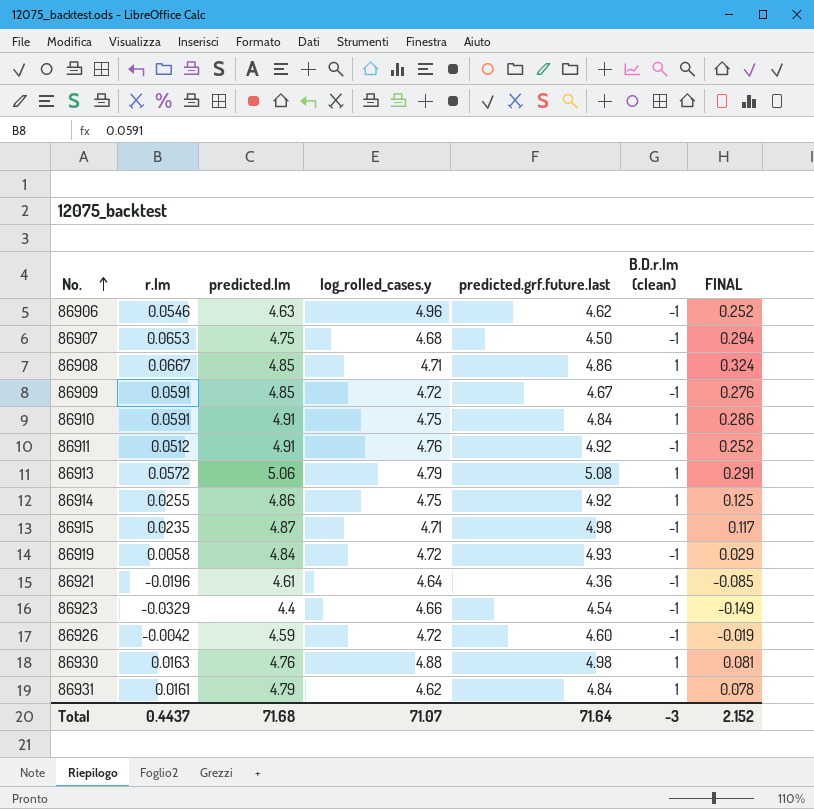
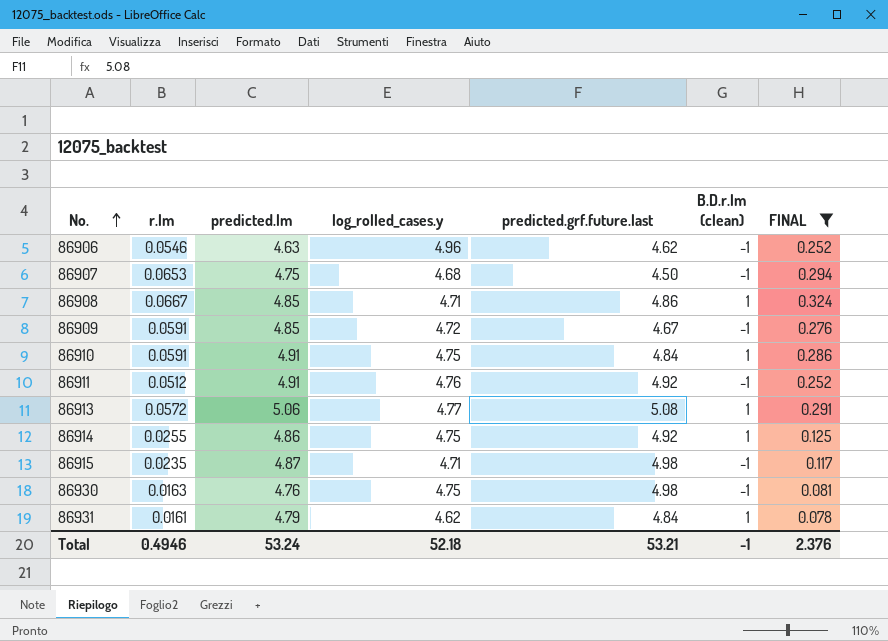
filter: none -> FINAL >= 0.078
86913 | log_rolled_cases.y: 4.79 -> 4.77
86930 | log_rolled_cases.y: 4.88 -> 4.75
86930 | B.D.r.lm (clean): 1 -> -1
Total | r.lm: 0.4437 -> 0.4946
Total | predicted.lm: 71.68 -> 53.24
Total | log_rolled_cases.y: 71.07 -> 52.18
Total | predicted.grf.future.last: 71.64 -> 53.21
Total | B.D.r.lm (clean): -3 -> -1
Total | FINAL: 2.152 -> 2.376

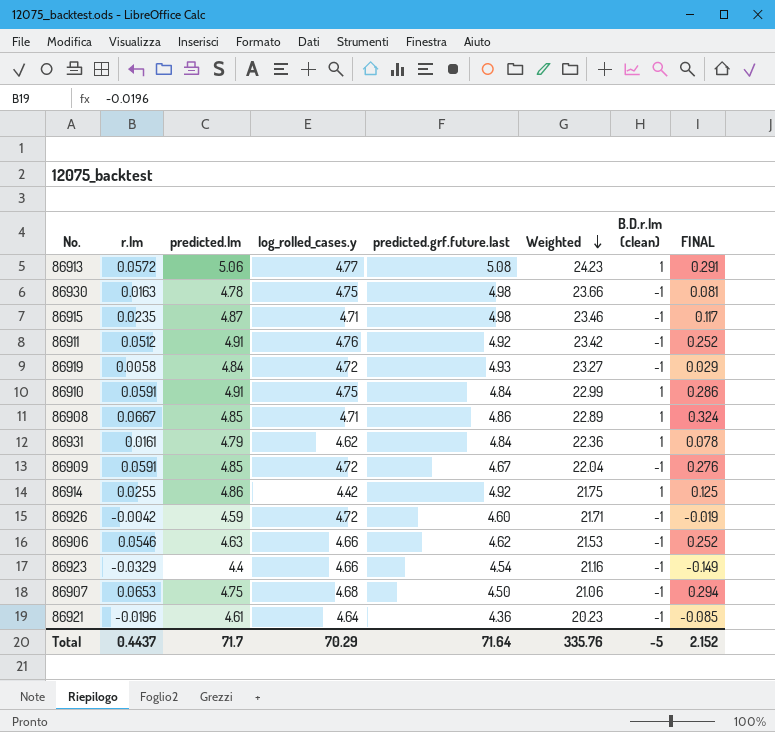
filter: FINAL >= 0.078 -> none
row order: No. ascending -> Weighted descending
column Weighted | formula: none -> [log_rolled_cases.y] * [predicted.grf.future.last]
86930 | predicted.lm: 4.76 -> 4.78
86914 | log_rolled_cases.y: 4.75 -> 4.42
86906 | log_rolled_cases.y: 4.96 -> 4.66
Total | r.lm: 0.4946 -> 0.4437
Total | predicted.lm: 53.24 -> 71.7
Total | log_rolled_cases.y: 52.18 -> 70.29
Total | predicted.grf.future.last: 53.21 -> 71.64
Total | B.D.r.lm (clean): -1 -> -5
Total | FINAL: 2.376 -> 2.152

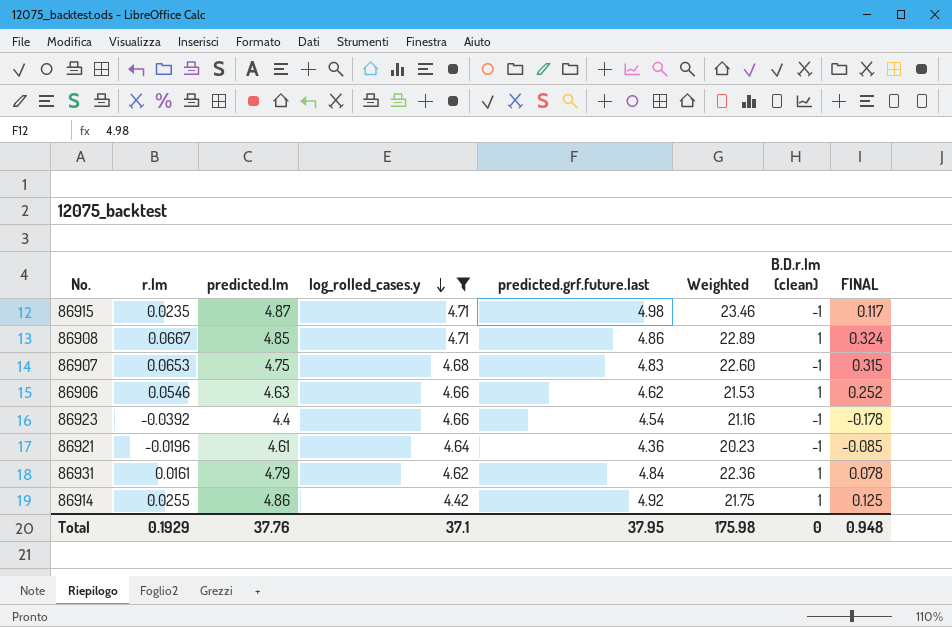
filter: none -> log_rolled_cases.y <= 4.71
row order: Weighted descending -> log_rolled_cases.y descending
86907 | predicted.grf.future.last: 4.50 -> 4.83
86907 | Weighted: 21.06 -> 22.60
86907 | FINAL: 0.294 -> 0.315
86906 | B.D.r.lm (clean): -1 -> 1
86923 | r.lm: -0.0329 -> -0.0392
86923 | FINAL: -0.149 -> -0.178
Total | r.lm: 0.4437 -> 0.1929
Total | predicted.lm: 71.7 -> 37.76
Total | log_rolled_cases.y: 70.29 -> 37.1
Total | predicted.grf.future.last: 71.64 -> 37.95
Total | Weighted: 335.76 -> 175.98
Total | B.D.r.lm (clean): -5 -> 0
Total | FINAL: 2.152 -> 0.948

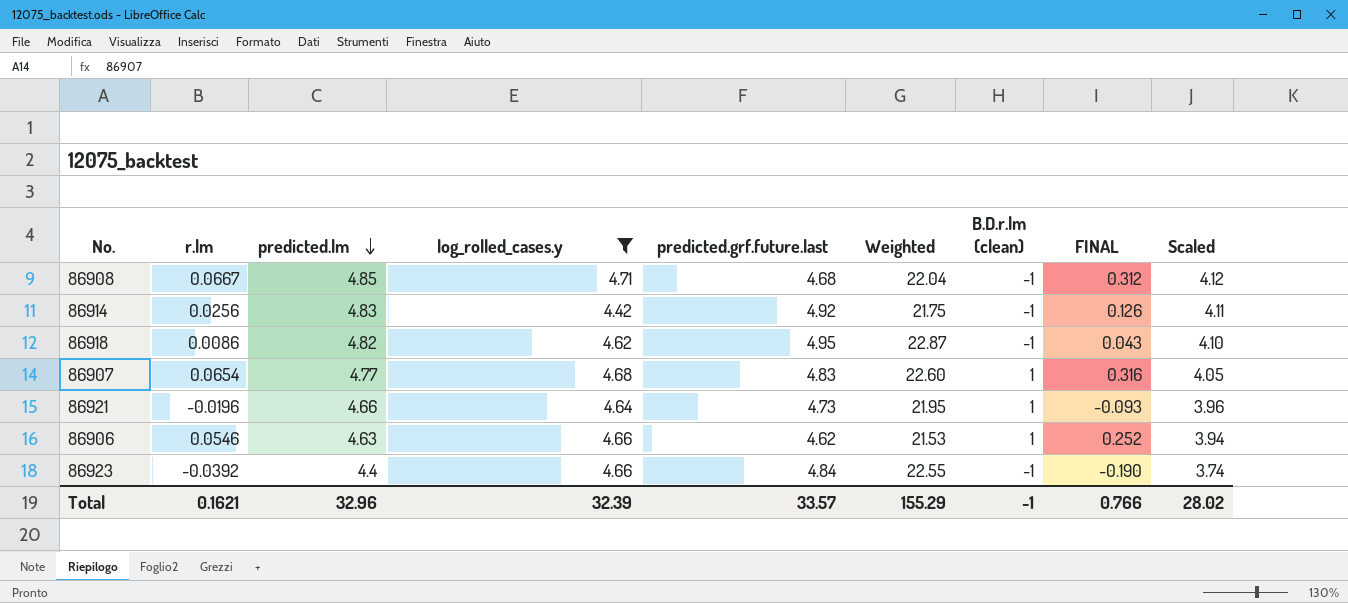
row order: log_rolled_cases.y descending -> predicted.lm descending
column Scaled | formula: none -> [predicted.lm] * 0.85
row 86915: 0.0235 | 4.87 | 4.71 | 4.98 | 23.46 | -1 | 0.117 -> none
row 86931: 0.0161 | 4.79 | 4.62 | 4.84 | 22.36 | 1 | 0.078 -> none
86908 | predicted.grf.future.last: 4.86 -> 4.68
86908 | Weighted: 22.89 -> 22.04
86908 | B.D.r.lm (clean): 1 -> -1
86908 | FINAL: 0.324 -> 0.312
86914 | r.lm: 0.0255 -> 0.0256
86914 | predicted.lm: 4.86 -> 4.83
86914 | B.D.r.lm (clean): 1 -> -1
86914 | FINAL: 0.125 -> 0.126
row 86918: none -> 0.0086 | 4.82 | 4.62 | 4.95 | 22.87 | -1 | 0.043 | 4.10
86907 | r.lm: 0.0653 -> 0.0654
86907 | predicted.lm: 4.75 -> 4.77
86907 | B.D.r.lm (clean): -1 -> 1
86907 | FINAL: 0.315 -> 0.316
86921 | predicted.lm: 4.61 -> 4.66
86921 | predicted.grf.future.last: 4.36 -> 4.73
86921 | Weighted: 20.23 -> 21.95
86921 | B.D.r.lm (clean): -1 -> 1
86921 | FINAL: -0.085 -> -0.093
86923 | predicted.grf.future.last: 4.54 -> 4.84
86923 | Weighted: 21.16 -> 22.55
86923 | FINAL: -0.178 -> -0.190
Total | r.lm: 0.1929 -> 0.1621
Total | predicted.lm: 37.76 -> 32.96
Total | log_rolled_cases.y: 37.1 -> 32.39
Total | predicted.grf.future.last: 37.95 -> 33.57
Total | Weighted: 175.98 -> 155.29
Total | B.D.r.lm (clean): 0 -> -1
Total | FINAL: 0.948 -> 0.766

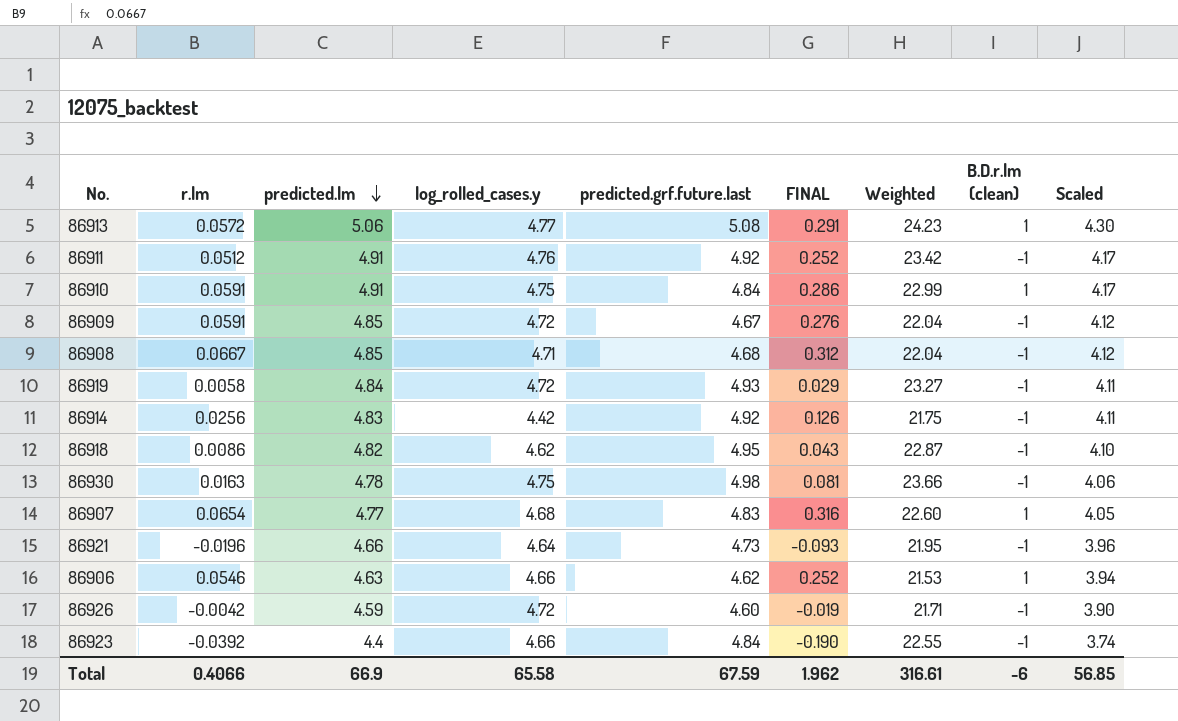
filter: log_rolled_cases.y <= 4.71 -> none
column FINAL | position: 8 -> 6
86921 | B.D.r.lm (clean): 1 -> -1
Total | r.lm: 0.1621 -> 0.4066
Total | predicted.lm: 32.96 -> 66.9
Total | log_rolled_cases.y: 32.39 -> 65.58
Total | predicted.grf.future.last: 33.57 -> 67.59
Total | FINAL: 0.766 -> 1.962
Total | Weighted: 155.29 -> 316.61
Total | B.D.r.lm (clean): -1 -> -6
Total | Scaled: 28.02 -> 56.85

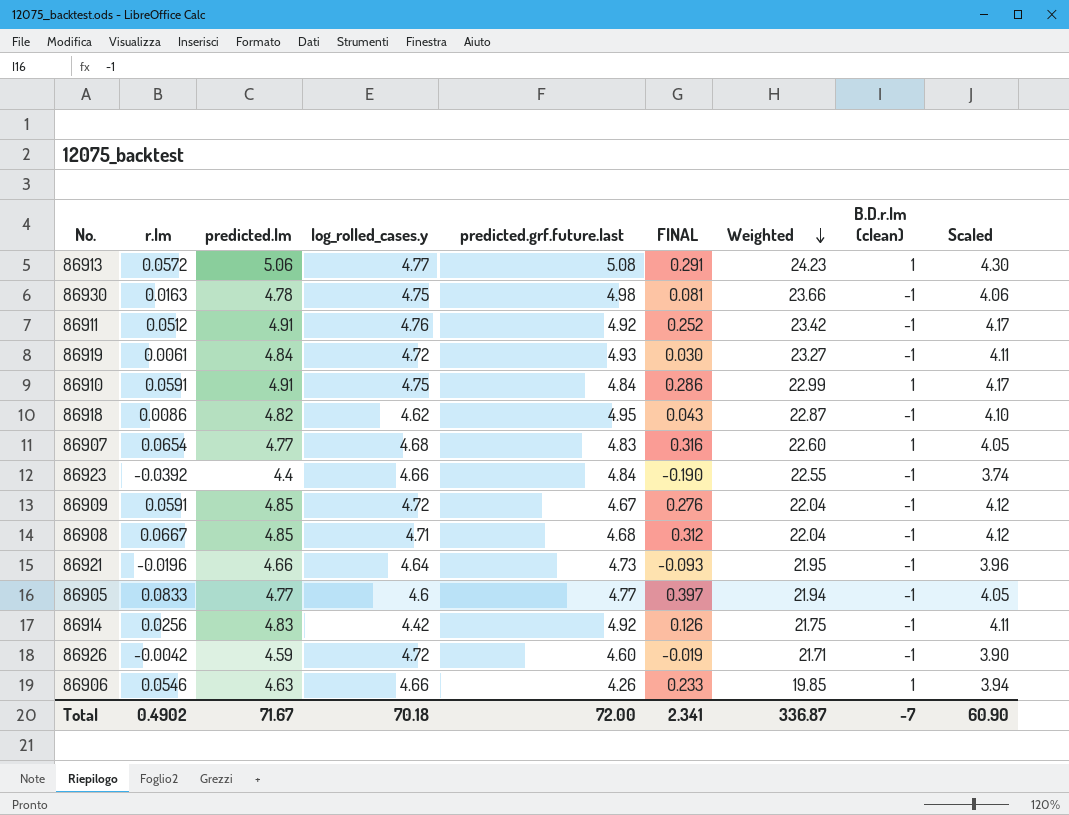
row order: predicted.lm descending -> Weighted descending
86919 | r.lm: 0.0058 -> 0.0061
86919 | FINAL: 0.029 -> 0.030
row 86905: none -> 0.0833 | 4.77 | 4.6 | 4.77 | 0.397 | 21.94 | -1 | 4.05
86906 | predicted.grf.future.last: 4.62 -> 4.26
86906 | FINAL: 0.252 -> 0.233
86906 | Weighted: 21.53 -> 19.85
Total | r.lm: 0.4066 -> 0.4902
Total | predicted.lm: 66.9 -> 71.67
Total | log_rolled_cases.y: 65.58 -> 70.18
Total | predicted.grf.future.last: 67.59 -> 72.00
Total | FINAL: 1.962 -> 2.341
Total | Weighted: 316.61 -> 336.87
Total | B.D.r.lm (clean): -6 -> -7
Total | Scaled: 56.85 -> 60.90

